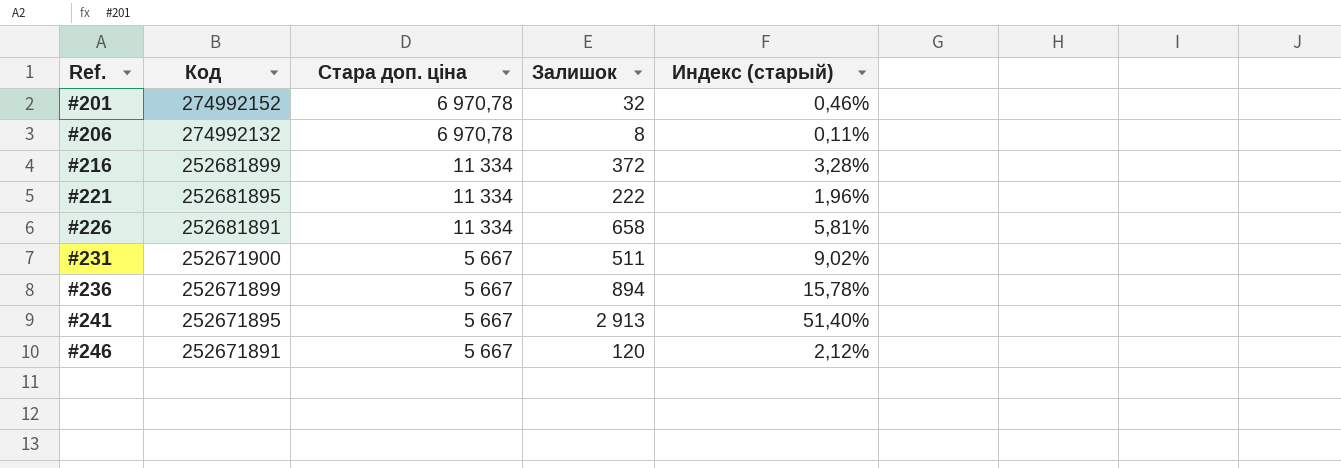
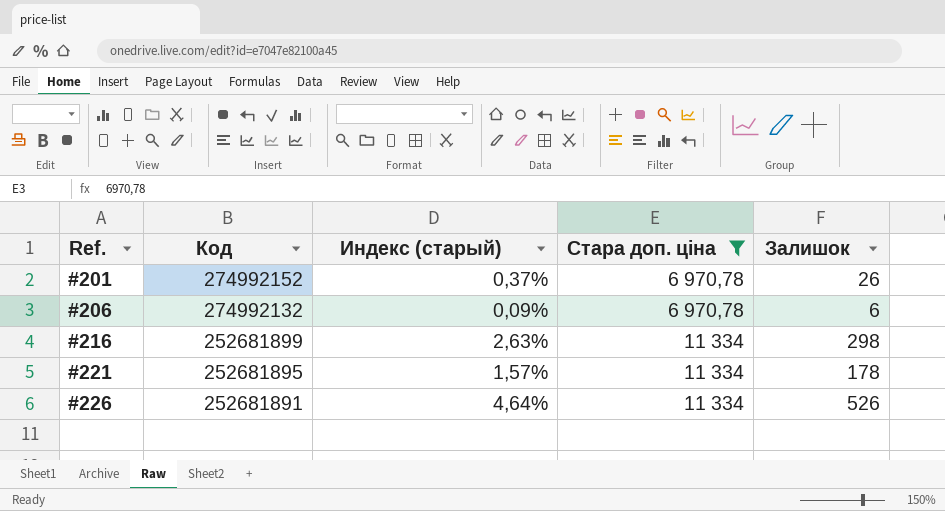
filter: none -> Стара доп. ціна != 5 667
column Индекс (старый) | position: 5 -> 3
#201 | Индекс (старый): 0,46% -> 0,37%
#201 | Залишок: 32 -> 26
#206 | Индекс (старый): 0,11% -> 0,09%
#206 | Залишок: 8 -> 6
#216 | Индекс (старый): 3,28% -> 2,63%
#216 | Залишок: 372 -> 298
#221 | Индекс (старый): 1,96% -> 1,57%
#221 | Залишок: 222 -> 178
#226 | Индекс (старый): 5,81% -> 4,64%
#226 | Залишок: 658 -> 526

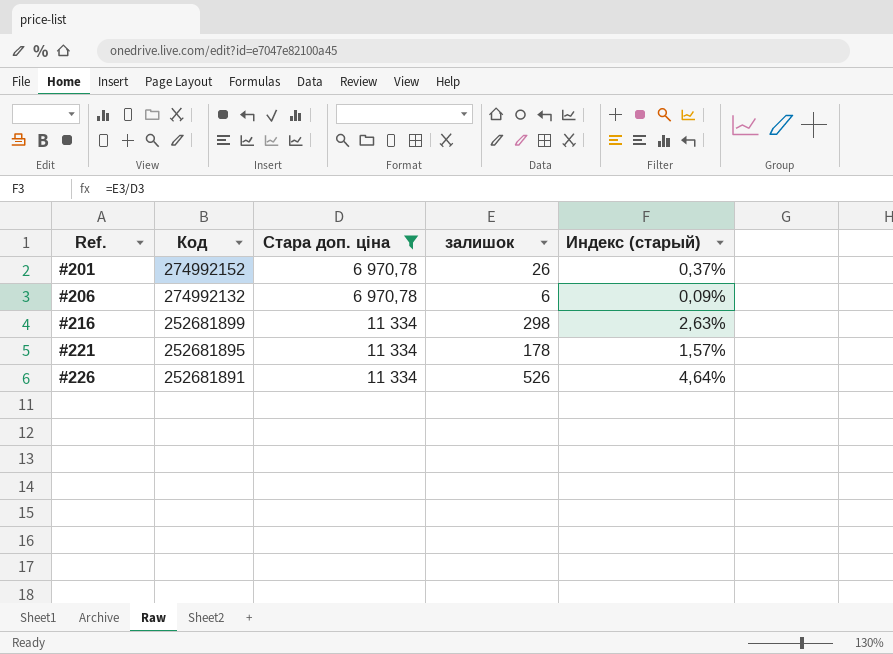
column name: Залишок -> залишок
column Индекс (старый) | position: 3 -> 5

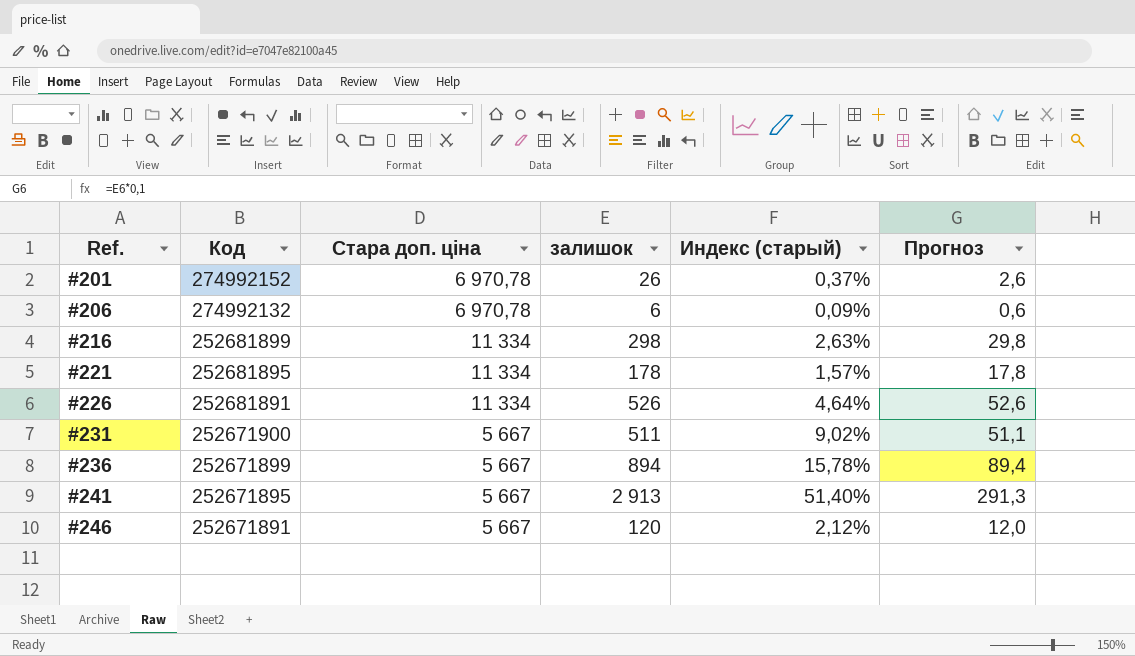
filter: Стара доп. ціна != 5 667 -> none
column Прогноз | formula: none -> [залишок] * 0,1

